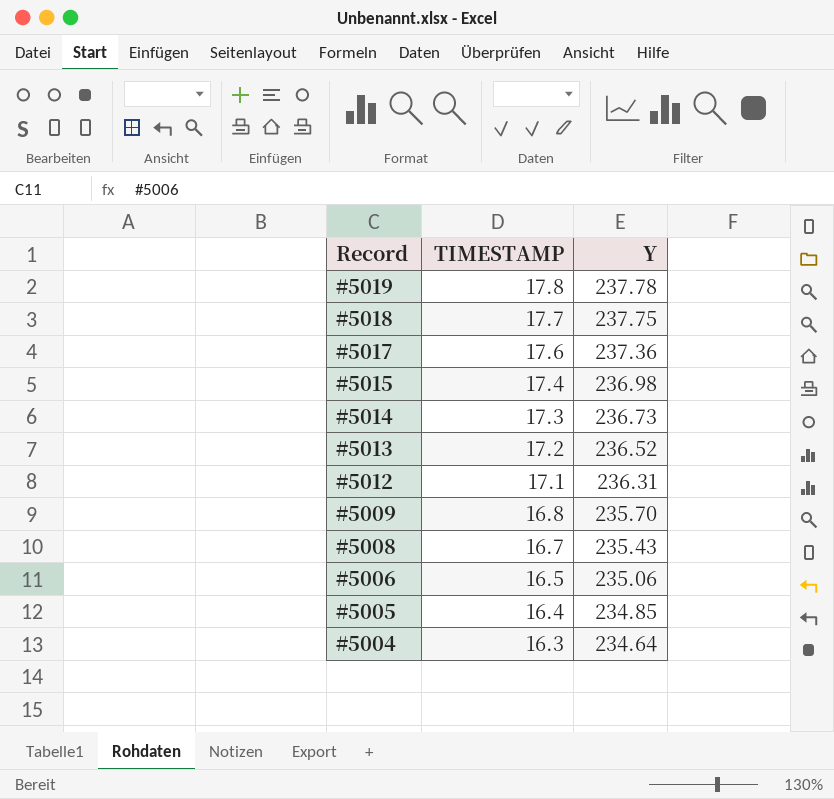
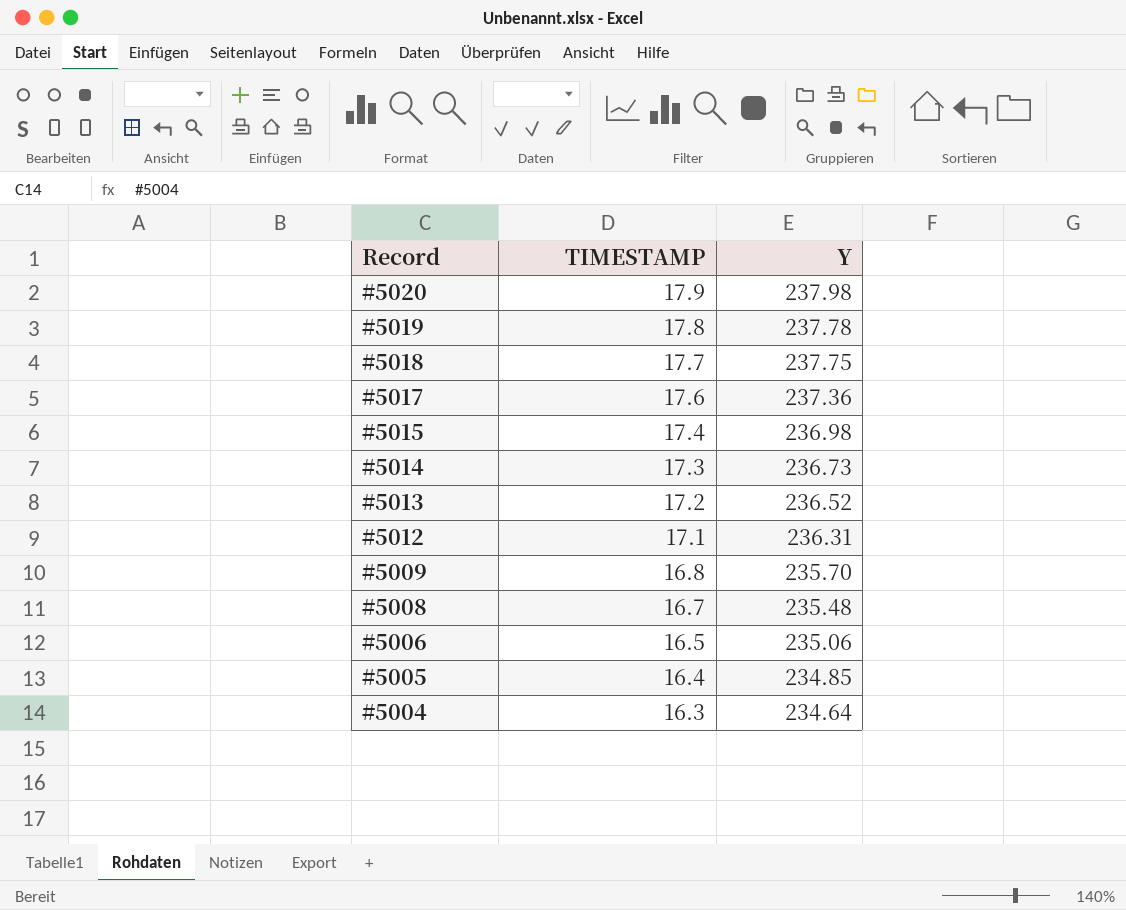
row #5020: none -> 17.9 | 237.98
#5008 | Y: 235.43 -> 235.48

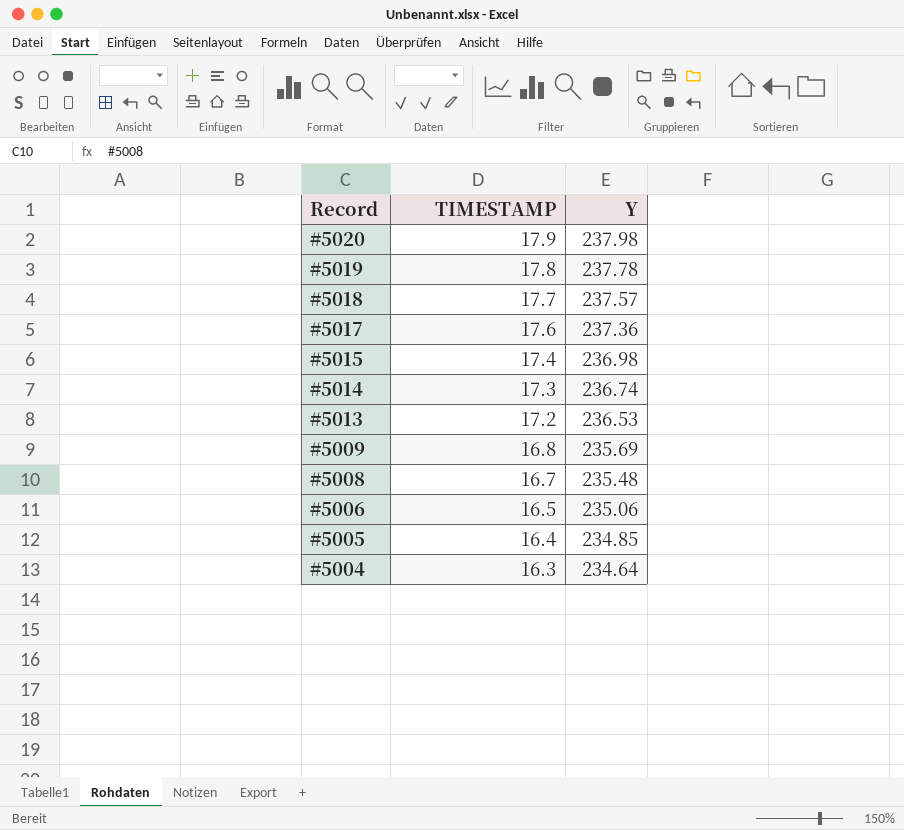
row #5012: 17.1 | 236.31 -> none
#5018 | Y: 237.75 -> 237.57
#5014 | Y: 236.73 -> 236.74
#5013 | Y: 236.52 -> 236.53
#5009 | Y: 235.70 -> 235.69

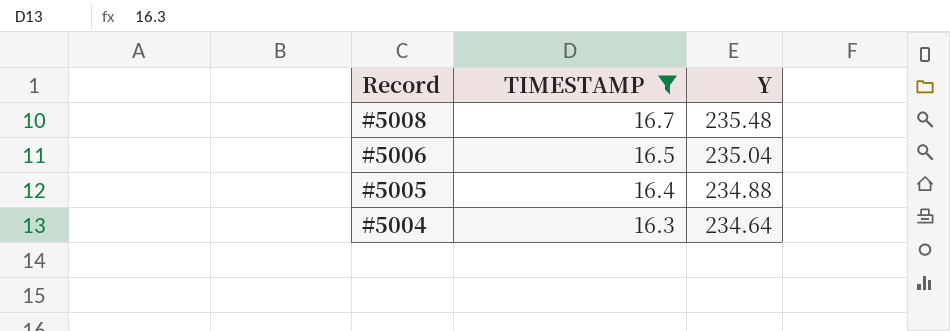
filter: none -> TIMESTAMP <= 16.7
#5006 | Y: 235.06 -> 235.04
#5005 | Y: 234.85 -> 234.88

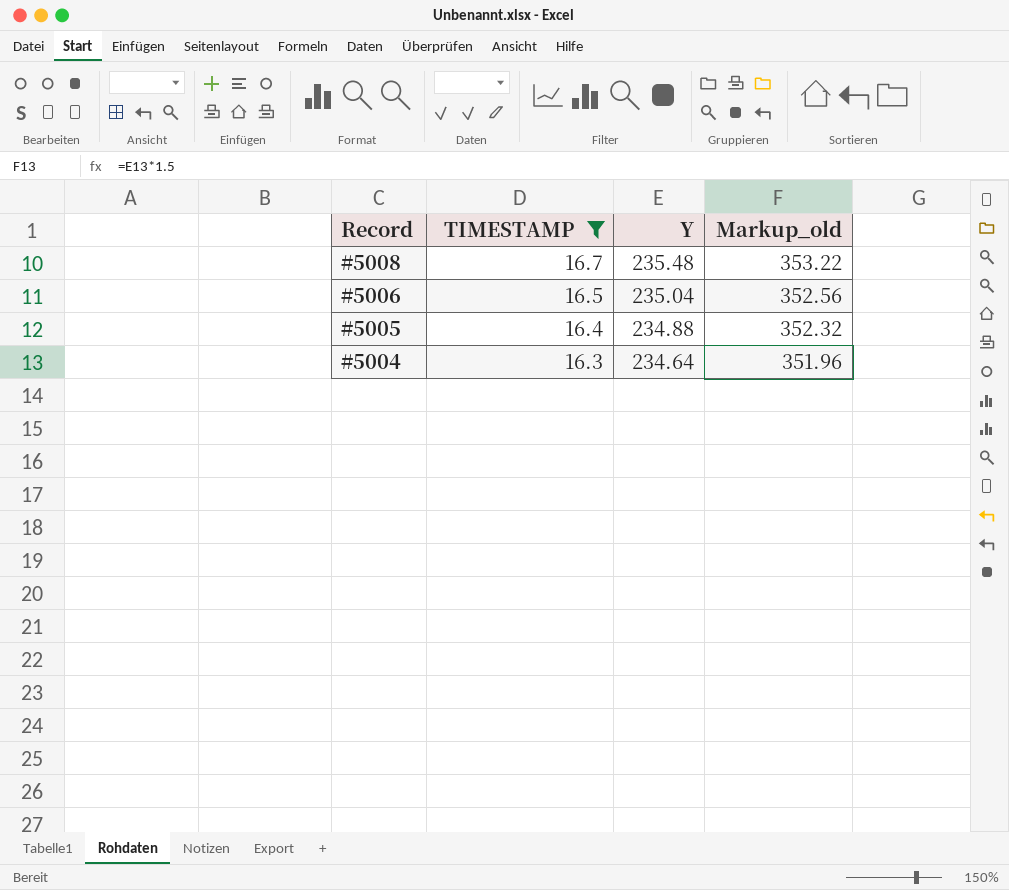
column Markup_old | formula: none -> [Y] * 1.5

